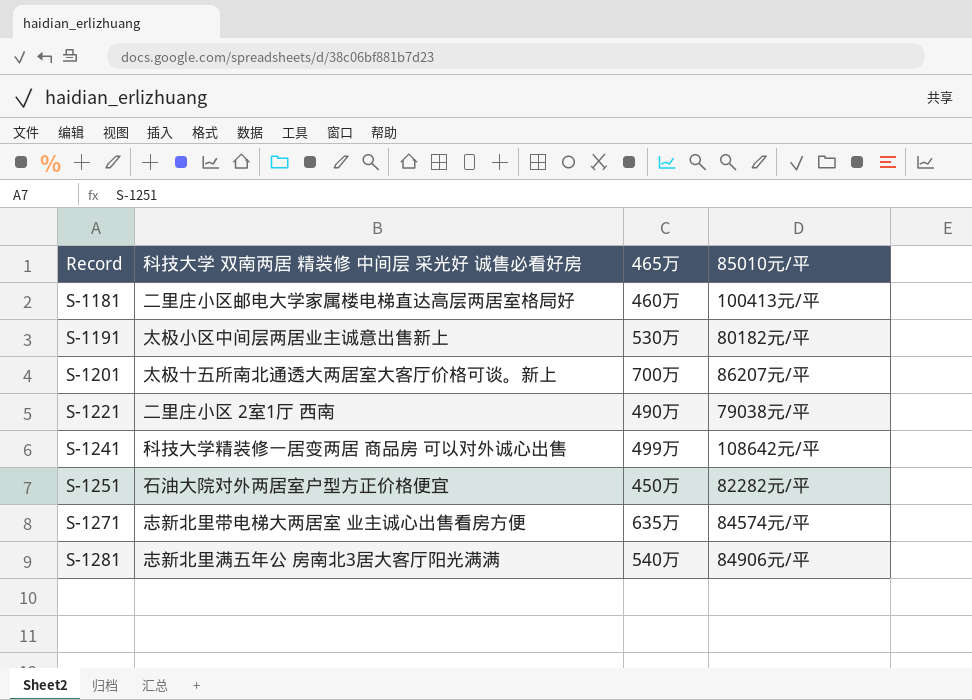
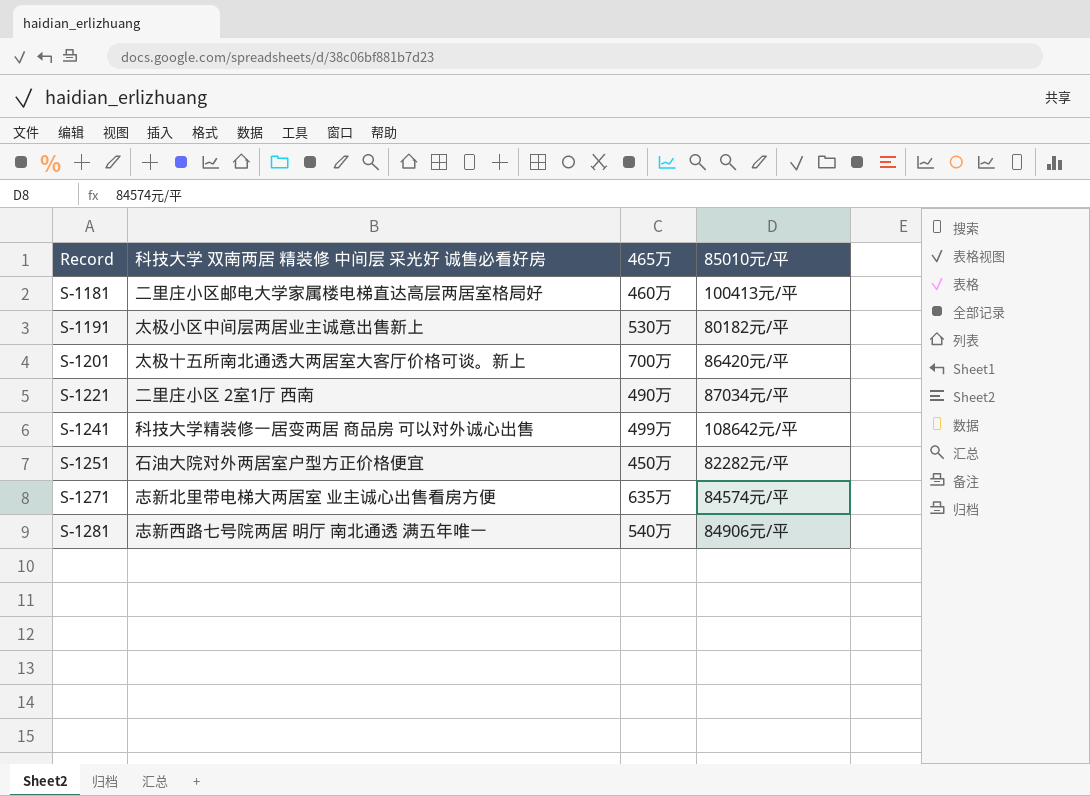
S-1201 | 85010元/平: 86207元/平 -> 86420元/平
S-1221 | 85010元/平: 79038元/平 -> 87034元/平
S-1281 | 科技大学 双南两居 精装修 中间层 采光好 诚售必看好房: 志新北里满五年公 房南北3居大客厅阳光满满 -> 志新西路七号院两居 明厅 南北通透 满五年唯一

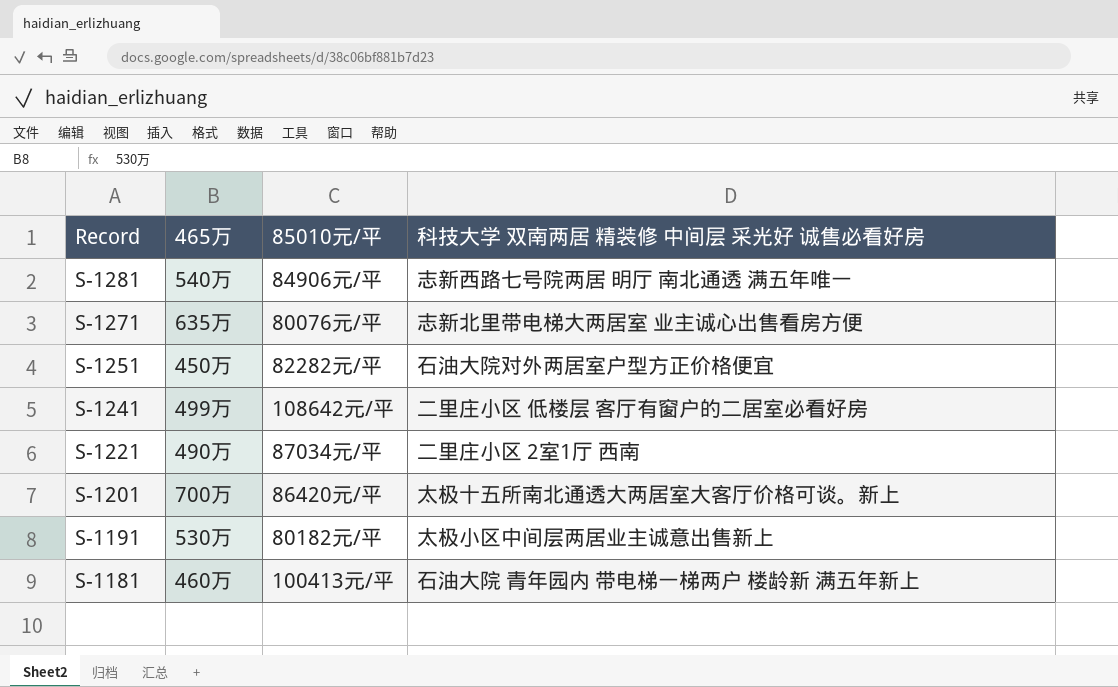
row order: Record ascending -> Record descending
column 科技大学 双南两居 精装修 中间层 采光好 诚售必看好房 | position: 2 -> 4
S-1271 | 85010元/平: 84574元/平 -> 80076元/平
S-1241 | 科技大学 双南两居 精装修 中间层 采光好 诚售必看好房: 科技大学精装修一居变两居 商品房 可以对外诚心出售 -> 二里庄小区 低楼层 客厅有窗户的二居室必看好房
S-1181 | 科技大学 双南两居 精装修 中间层 采光好 诚售必看好房: 二里庄小区邮电大学家属楼电梯直达高层两居室格局好 -> 石油大院 青年园内 带电梯一梯两户 楼龄新 满五年新上

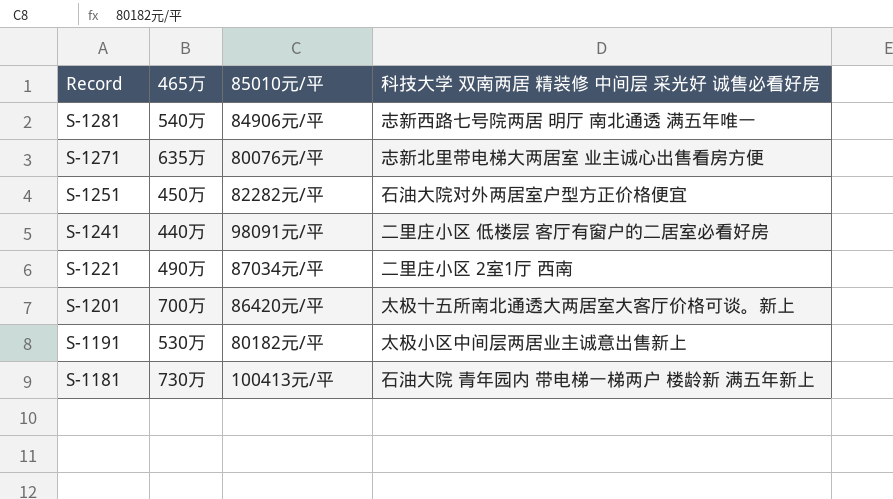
S-1241 | 465万: 499万 -> 440万
S-1241 | 85010元/平: 108642元/平 -> 98091元/平
S-1181 | 465万: 460万 -> 730万

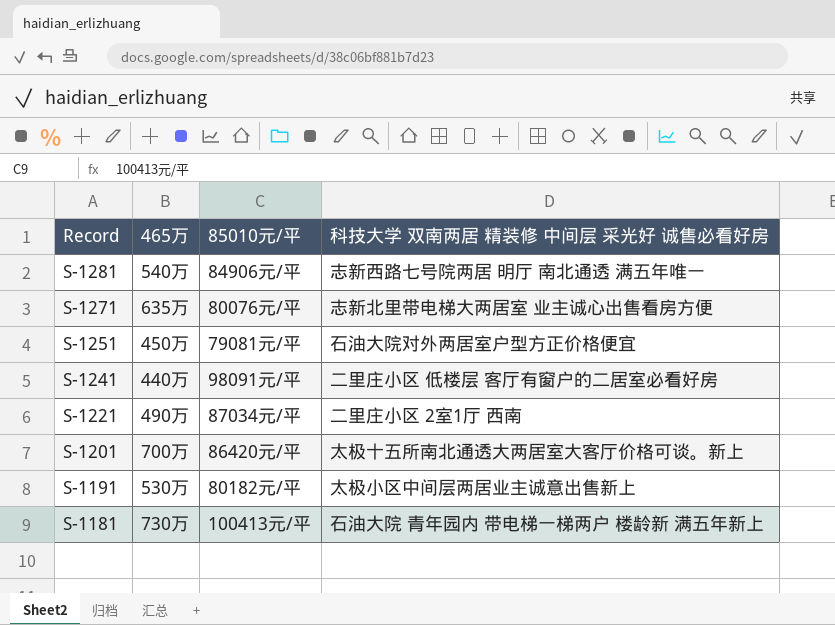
S-1251 | 85010元/平: 82282元/平 -> 79081元/平

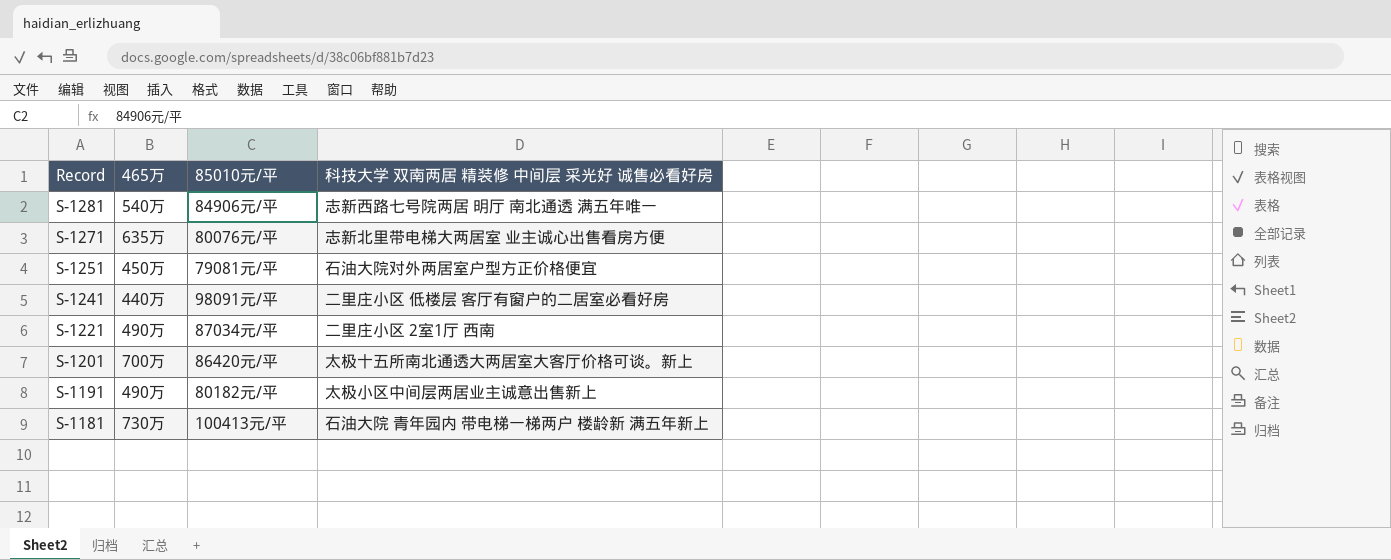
S-1191 | 465万: 530万 -> 490万

